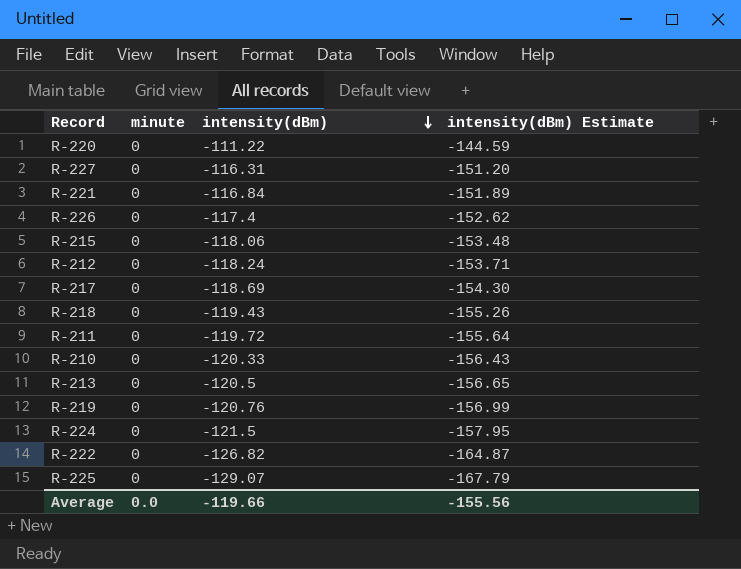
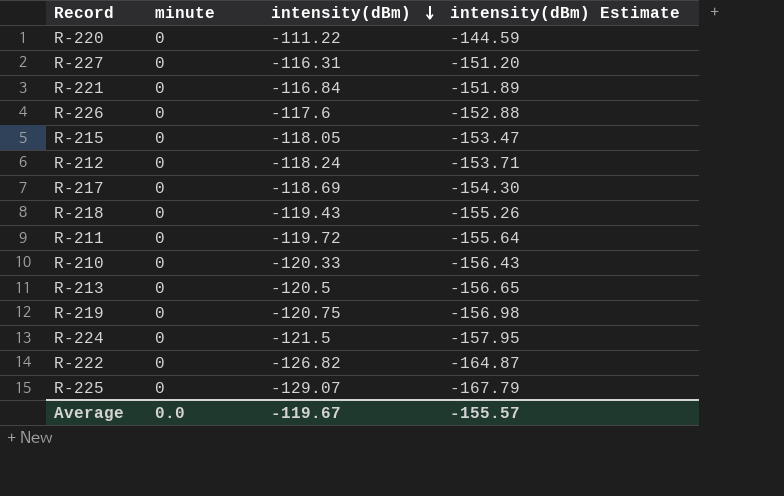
R-226 | intensity(dBm): -117.4 -> -117.6
R-226 | intensity(dBm) Estimate: -152.62 -> -152.88
R-215 | intensity(dBm): -118.06 -> -118.05
R-215 | intensity(dBm) Estimate: -153.48 -> -153.47
R-219 | intensity(dBm): -120.76 -> -120.75
R-219 | intensity(dBm) Estimate: -156.99 -> -156.98
Average | intensity(dBm): -119.66 -> -119.67
Average | intensity(dBm) Estimate: -155.56 -> -155.57

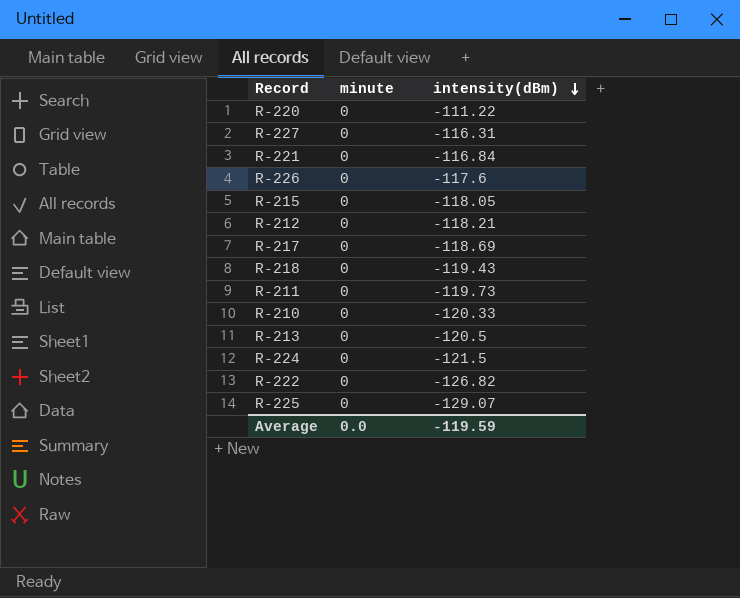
column intensity(dBm) Estimate | formula: [intensity(dBm)] * 1.3 -> none
row R-219: 0 | -120.75 | -156.98 -> none
R-212 | intensity(dBm): -118.24 -> -118.21
R-211 | intensity(dBm): -119.72 -> -119.73
Average | intensity(dBm): -119.67 -> -119.59

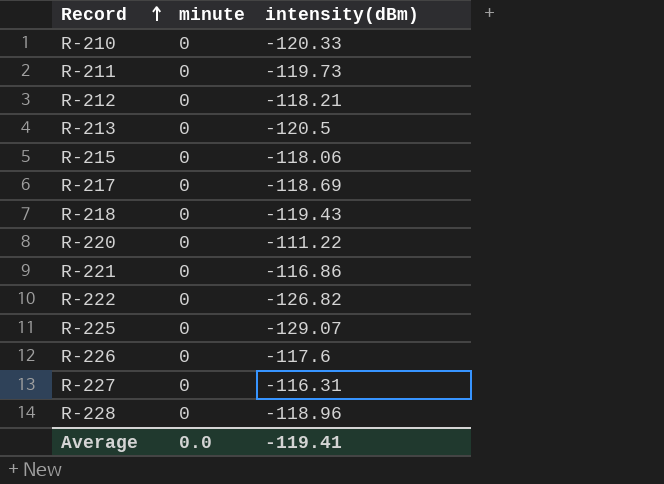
row order: intensity(dBm) descending -> Record ascending
row R-224: 0 | -121.5 -> none
R-215 | intensity(dBm): -118.05 -> -118.06
R-221 | intensity(dBm): -116.84 -> -116.86
row R-228: none -> 0 | -118.96
Average | intensity(dBm): -119.59 -> -119.41

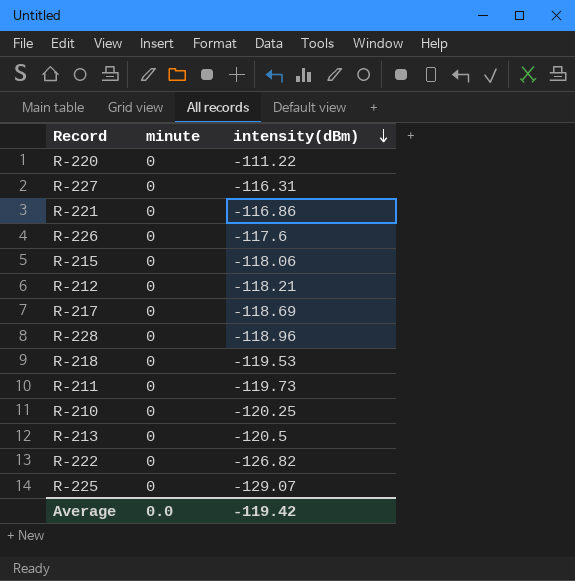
row order: Record ascending -> intensity(dBm) descending
R-218 | intensity(dBm): -119.43 -> -119.53
R-210 | intensity(dBm): -120.33 -> -120.25
Average | intensity(dBm): -119.41 -> -119.42

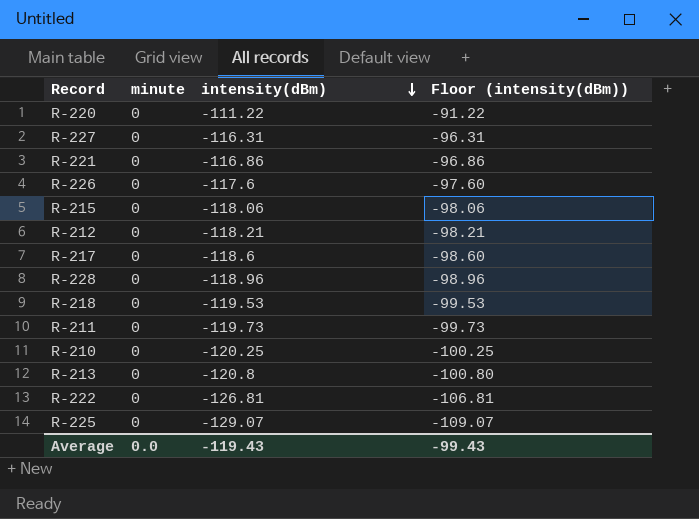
column Floor (intensity(dBm)) | formula: none -> [intensity(dBm)] + 20
R-217 | intensity(dBm): -118.69 -> -118.6
R-213 | intensity(dBm): -120.5 -> -120.8
R-222 | intensity(dBm): -126.82 -> -126.81
Average | intensity(dBm): -119.42 -> -119.43

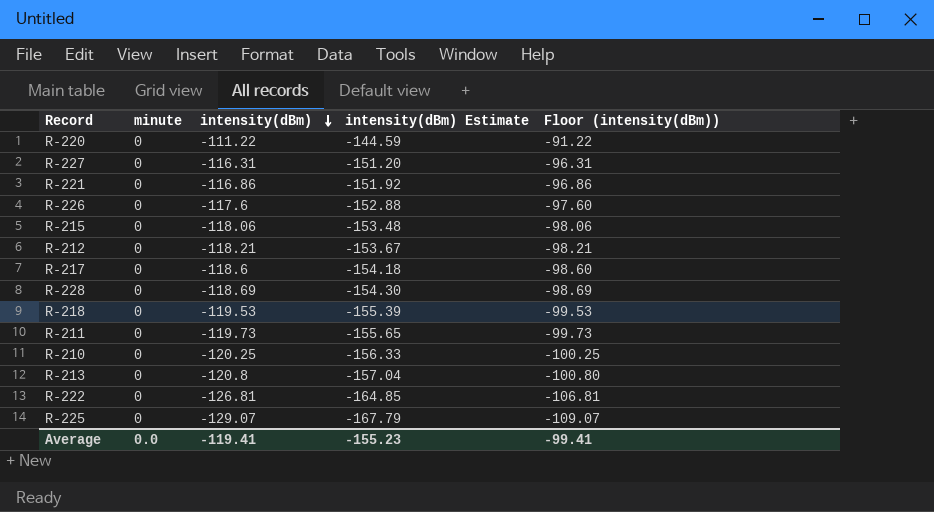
column intensity(dBm) Estimate | formula: none -> [intensity(dBm)] * 1.3
R-228 | intensity(dBm): -118.96 -> -118.69
R-228 | Floor (intensity(dBm)): -98.96 -> -98.69
Average | intensity(dBm): -119.43 -> -119.41
Average | Floor (intensity(dBm)): -99.43 -> -99.41

